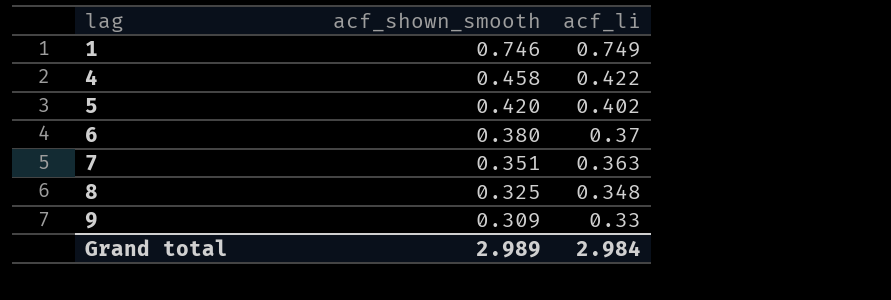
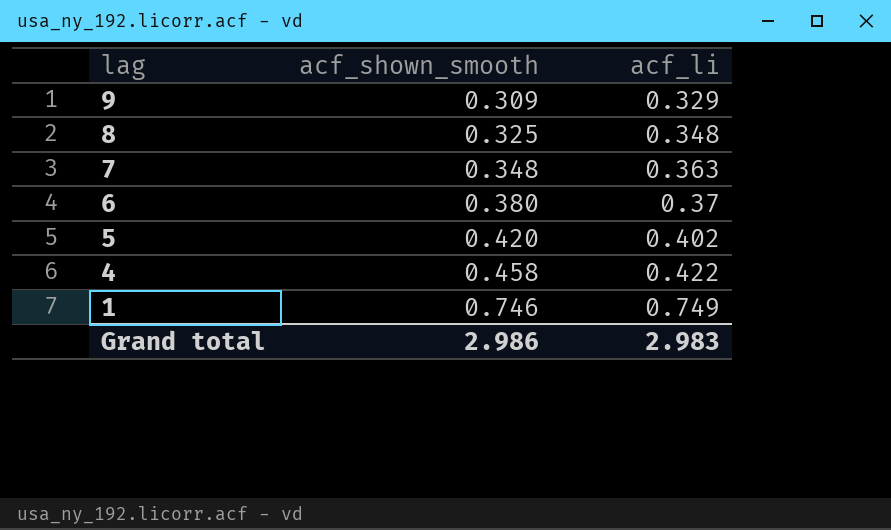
row order: lag ascending -> lag descending
9 | acf_li: 0.33 -> 0.329
7 | acf_shown_smooth: 0.351 -> 0.348
Grand total | acf_shown_smooth: 2.989 -> 2.986
Grand total | acf_li: 2.984 -> 2.983

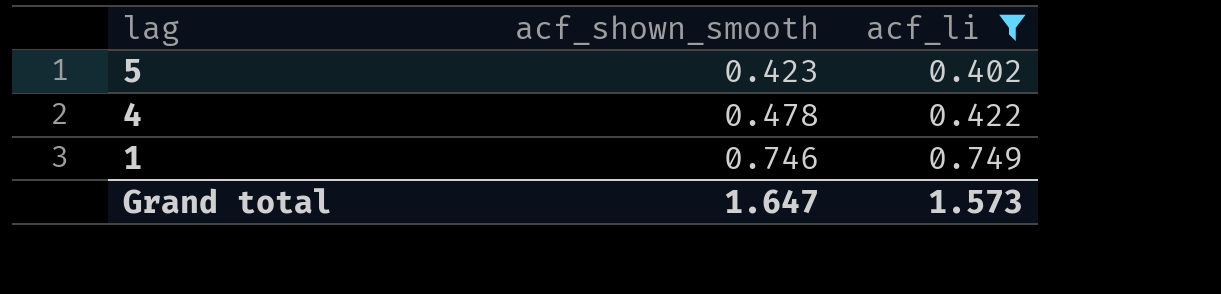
filter: none -> acf_li >= 0.402
5 | acf_shown_smooth: 0.420 -> 0.423
4 | acf_shown_smooth: 0.458 -> 0.478
Grand total | acf_shown_smooth: 2.986 -> 1.647
Grand total | acf_li: 2.983 -> 1.573

